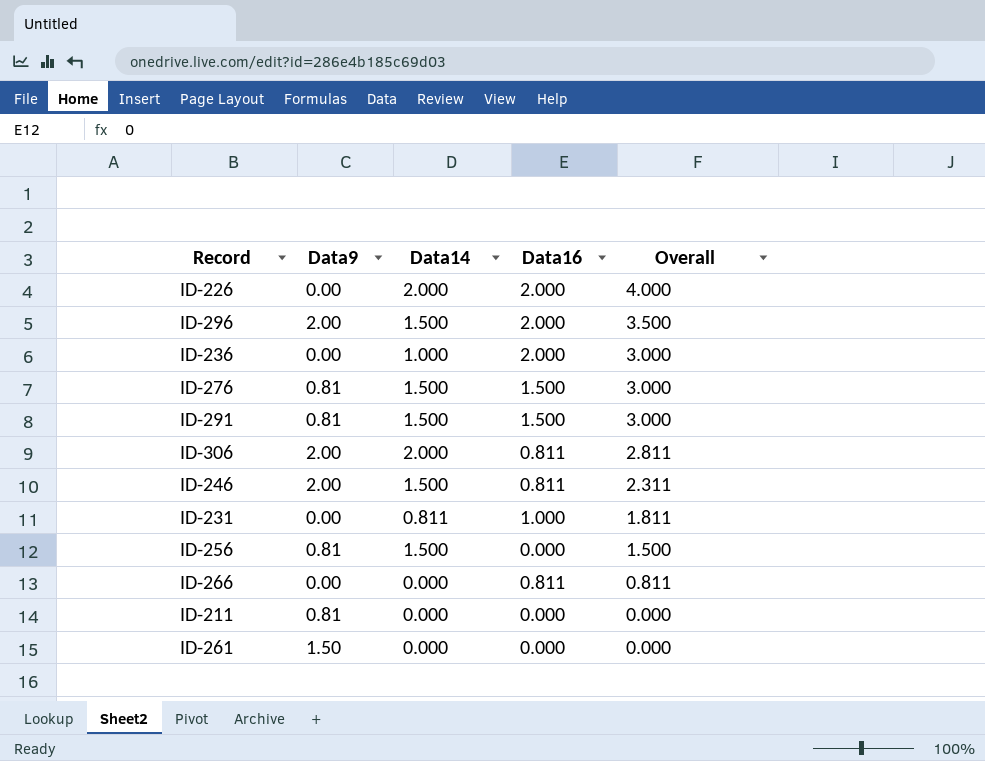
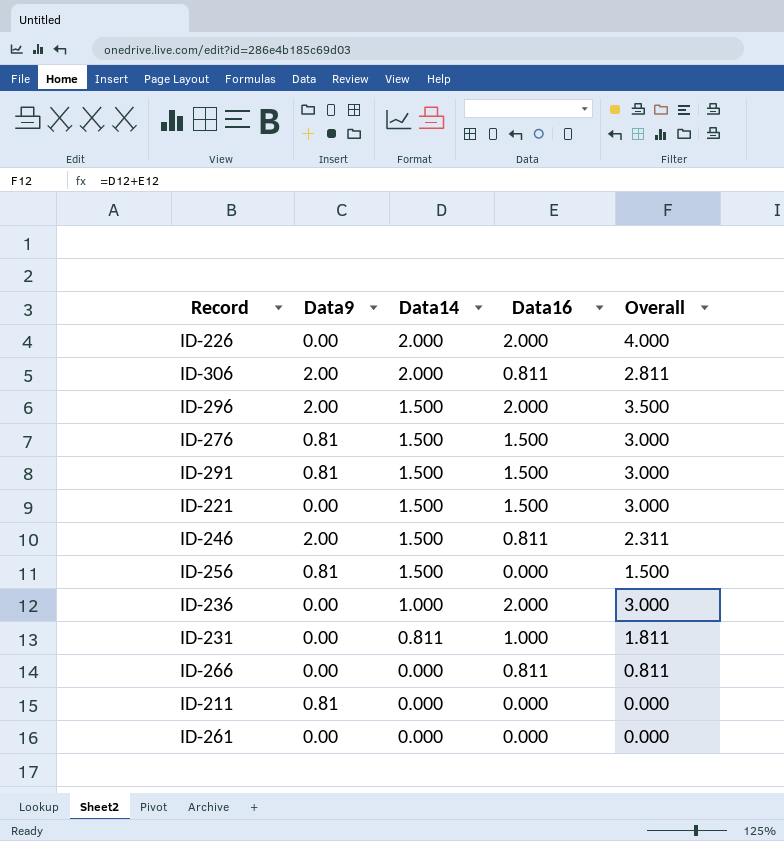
row order: Overall descending -> Data14 descending
row ID-221: none -> 0.00 | 1.500 | 1.500 | 3.000
ID-261 | Data9: 1.50 -> 0.00

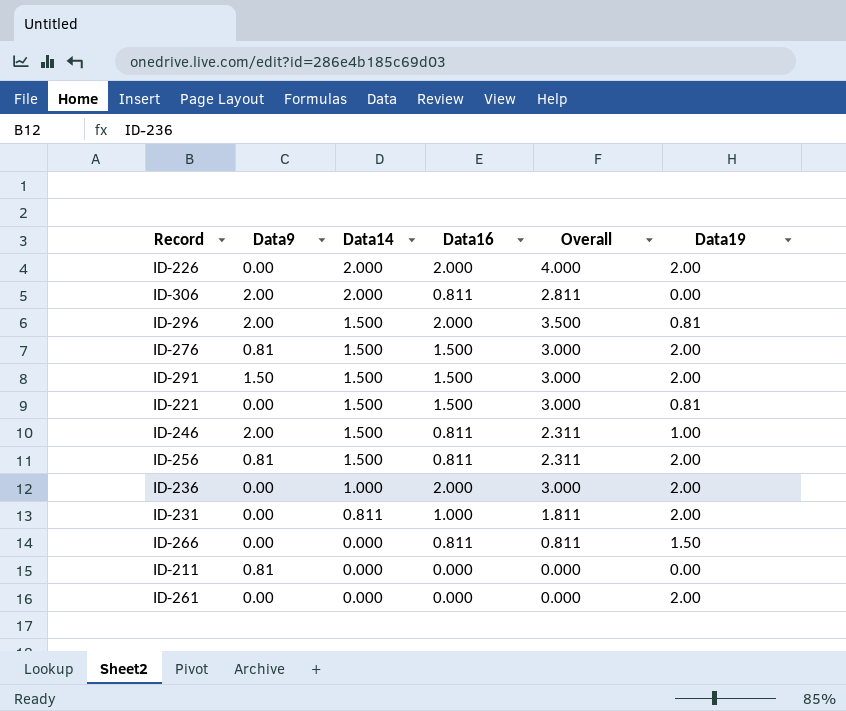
column Data19 | position: none -> 6
ID-291 | Data9: 0.81 -> 1.50
ID-256 | Data16: 0.000 -> 0.811
ID-256 | Overall: 1.500 -> 2.311

